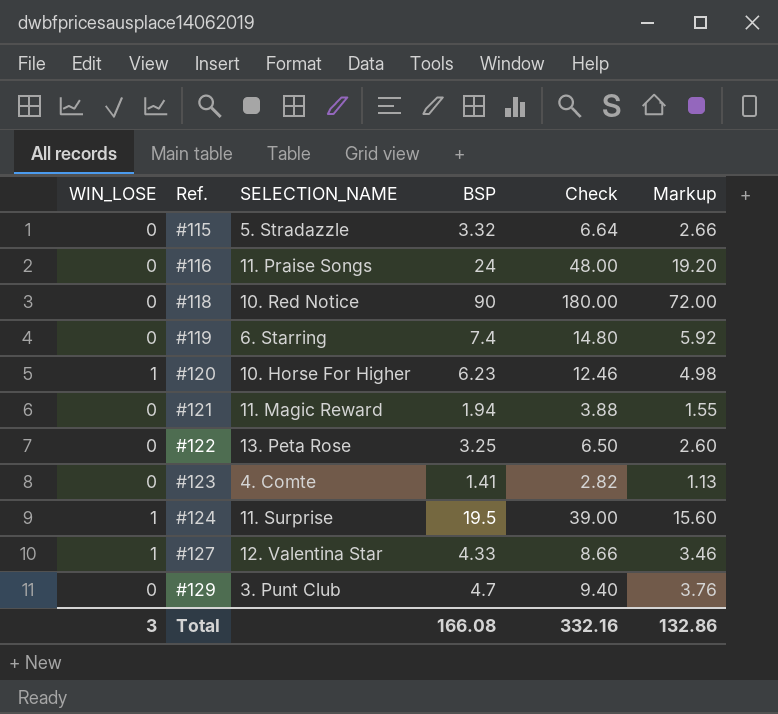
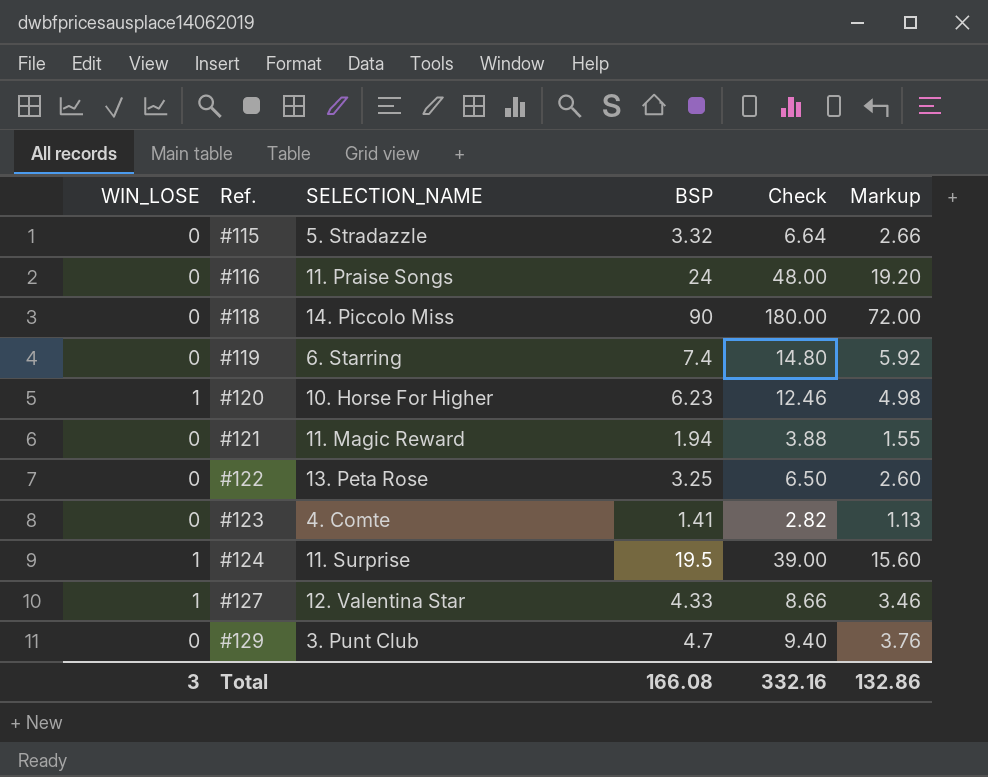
#118 | SELECTION_NAME: 10. Red Notice -> 14. Piccolo Miss

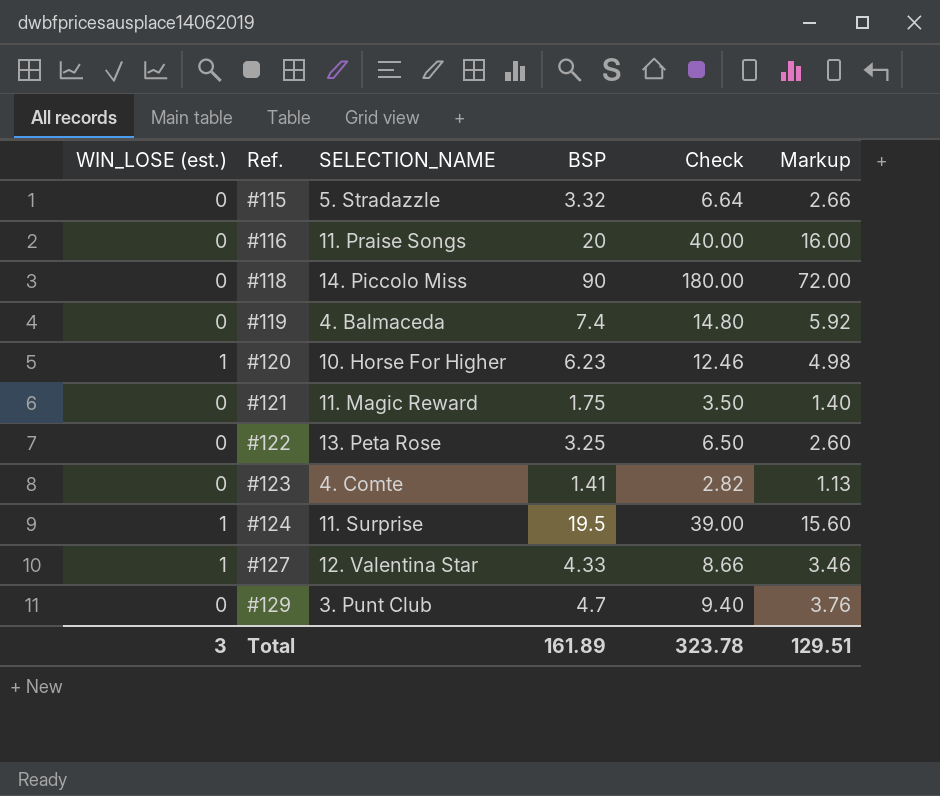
column name: WIN_LOSE -> WIN_LOSE (est.)
#116 | BSP: 24 -> 20
#116 | Check: 48.00 -> 40.00
#116 | Markup: 19.20 -> 16.00
#119 | SELECTION_NAME: 6. Starring -> 4. Balmaceda
#121 | BSP: 1.94 -> 1.75
#121 | Check: 3.88 -> 3.50
#121 | Markup: 1.55 -> 1.40
Total | BSP: 166.08 -> 161.89
Total | Check: 332.16 -> 323.78
Total | Markup: 132.86 -> 129.51

